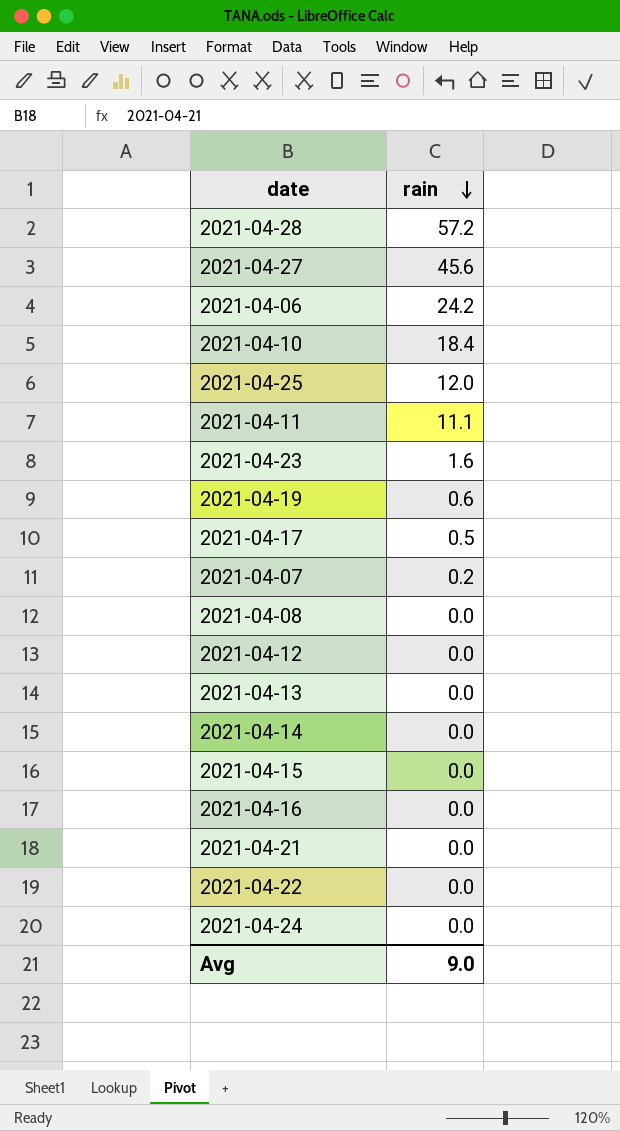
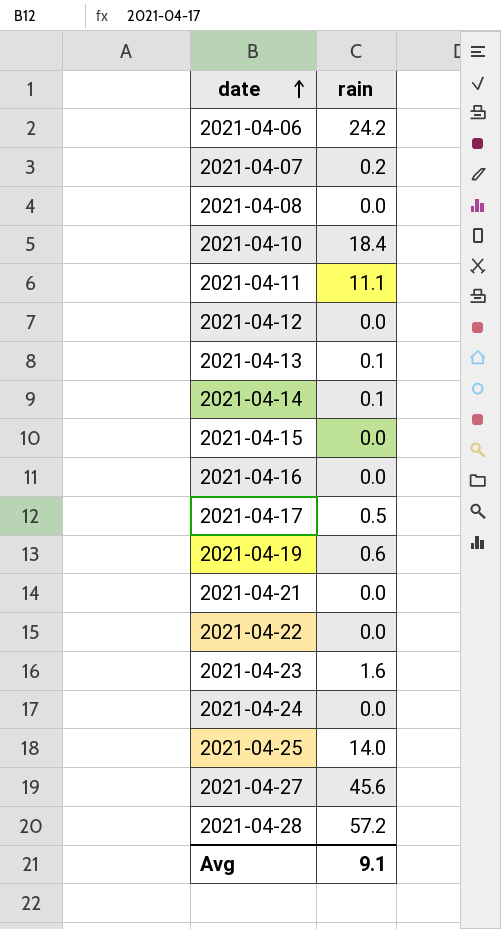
row order: rain descending -> date ascending
2021-04-13 | rain: 0.0 -> 0.1
2021-04-14 | rain: 0.0 -> 0.1
2021-04-25 | rain: 12.0 -> 14.0
Avg | rain: 9.0 -> 9.1

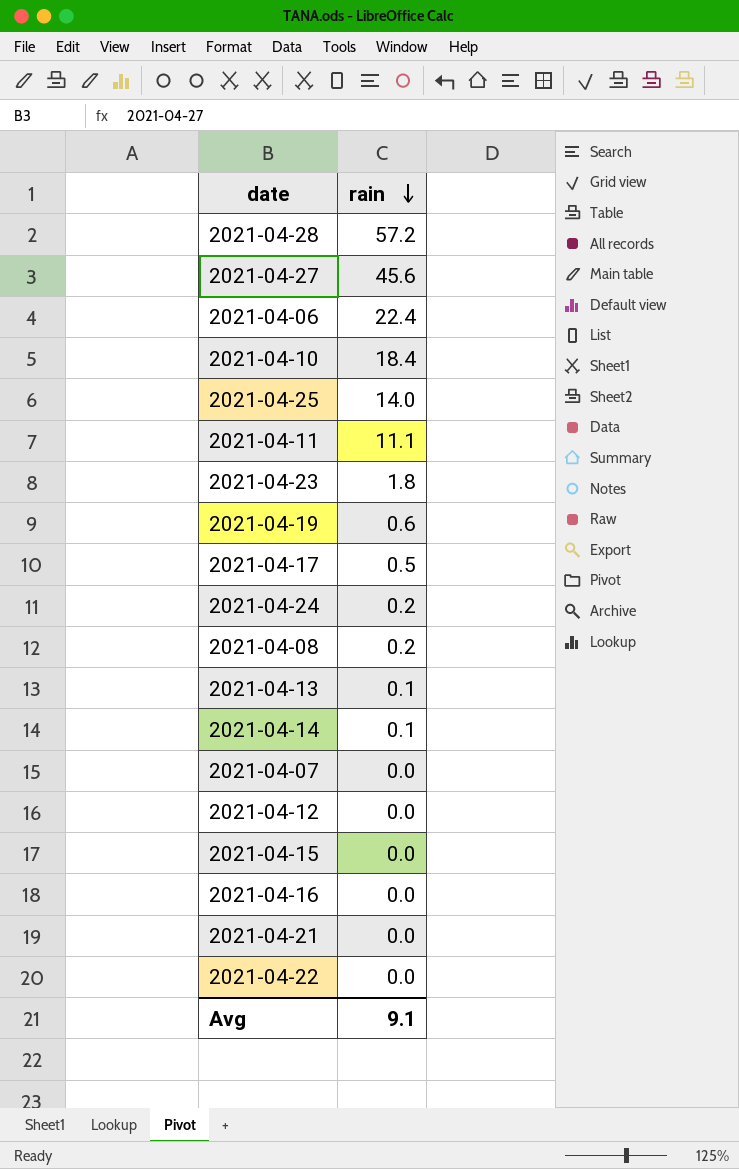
row order: date ascending -> rain descending
2021-04-06 | rain: 24.2 -> 22.4
2021-04-23 | rain: 1.6 -> 1.8
2021-04-24 | rain: 0.0 -> 0.2
2021-04-08 | rain: 0.0 -> 0.2
2021-04-07 | rain: 0.2 -> 0.0

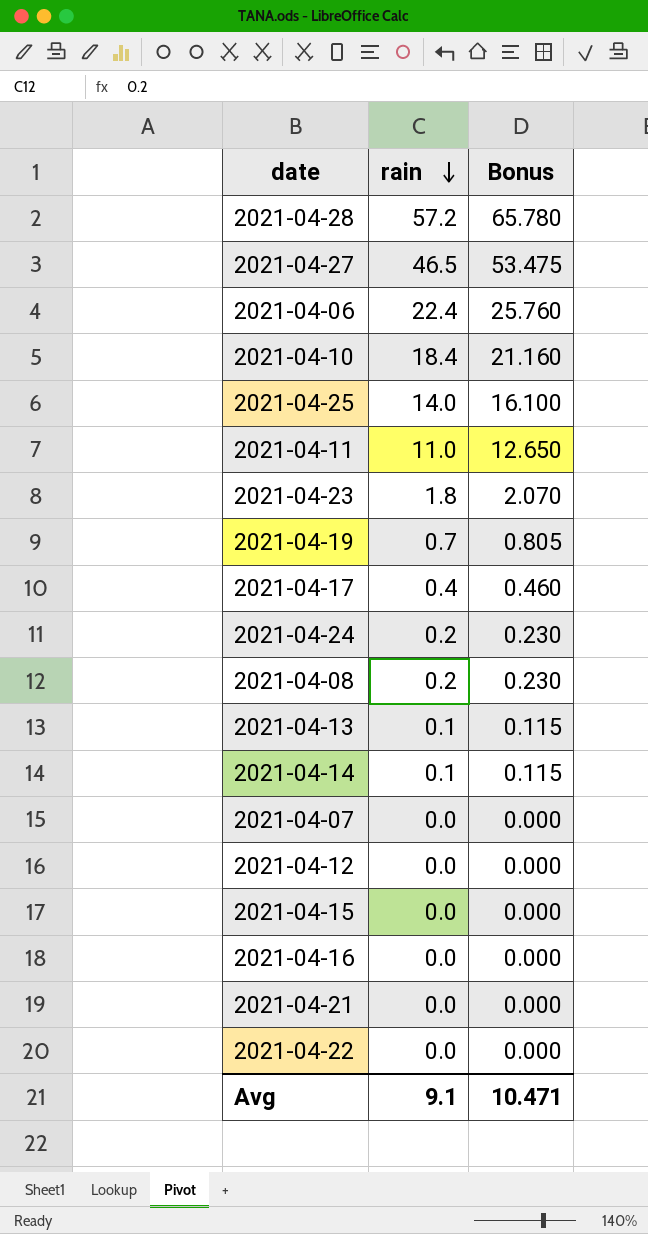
column Bonus | formula: none -> [rain] * 1.15
2021-04-27 | rain: 45.6 -> 46.5
2021-04-11 | rain: 11.1 -> 11.0
2021-04-19 | rain: 0.6 -> 0.7
2021-04-17 | rain: 0.5 -> 0.4

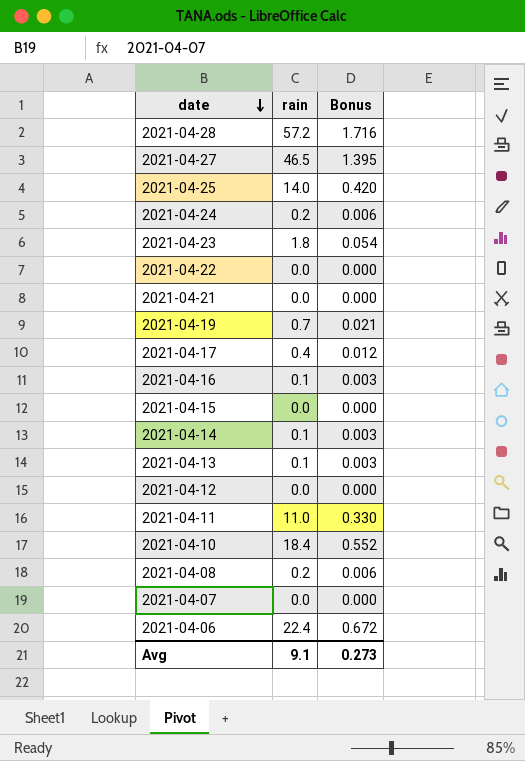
row order: rain descending -> date descending
column Bonus | formula: [rain] * 1.15 -> [rain] * 0.03
2021-04-16 | rain: 0.0 -> 0.1
Avg | Bonus: 10.471 -> 0.273

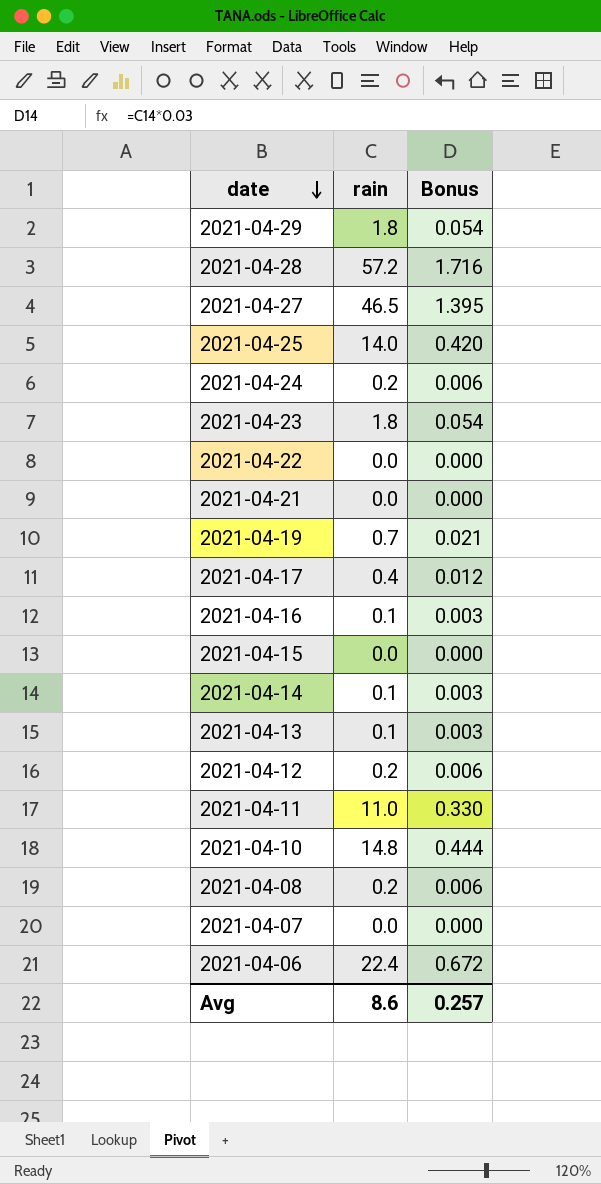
row 2021-04-29: none -> 1.8 | 0.054
2021-04-12 | rain: 0.0 -> 0.2
2021-04-12 | Bonus: 0.000 -> 0.006
2021-04-10 | rain: 18.4 -> 14.8
2021-04-10 | Bonus: 0.552 -> 0.444
Avg | rain: 9.1 -> 8.6
Avg | Bonus: 0.273 -> 0.257

